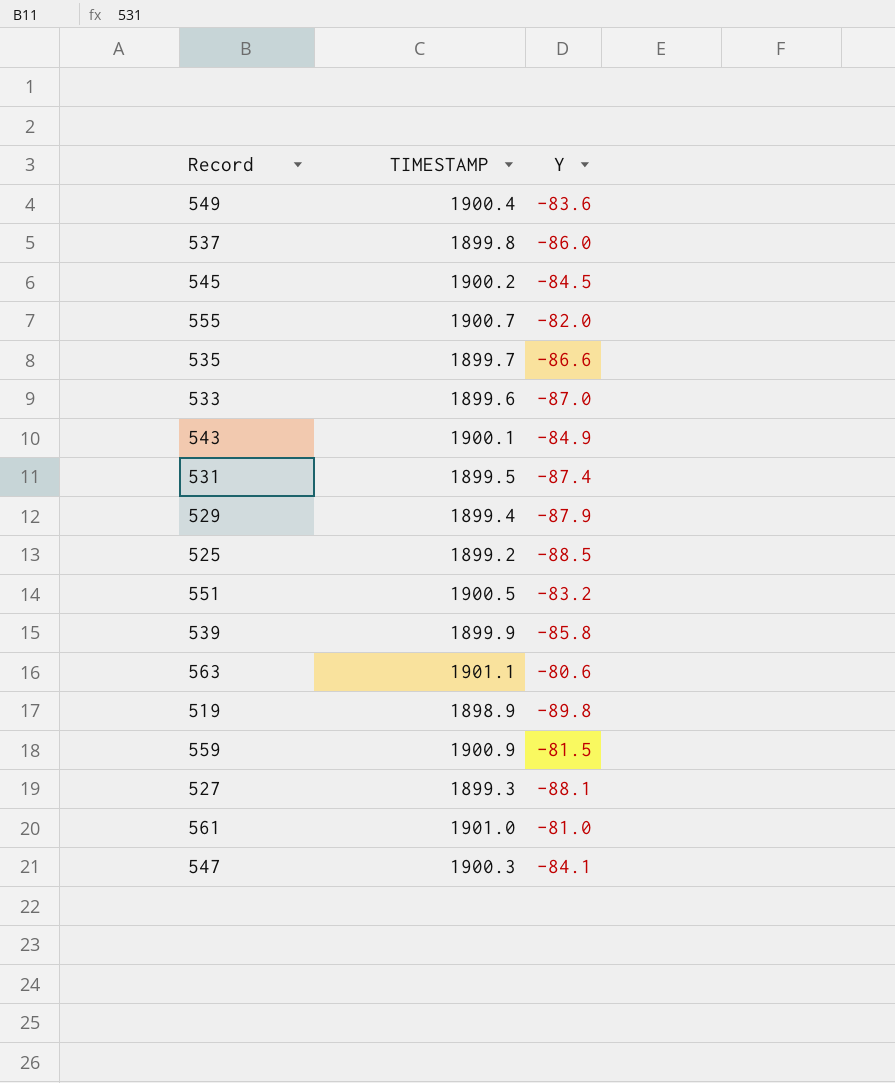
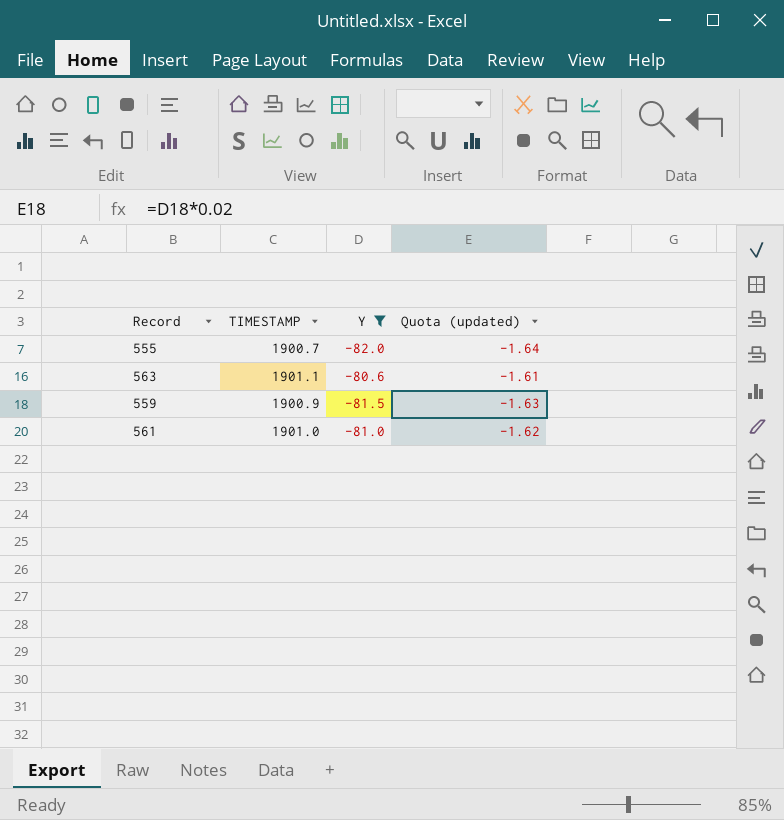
filter: none -> Y >= -82.0
column Quota (updated) | formula: none -> [Y] * 0.02

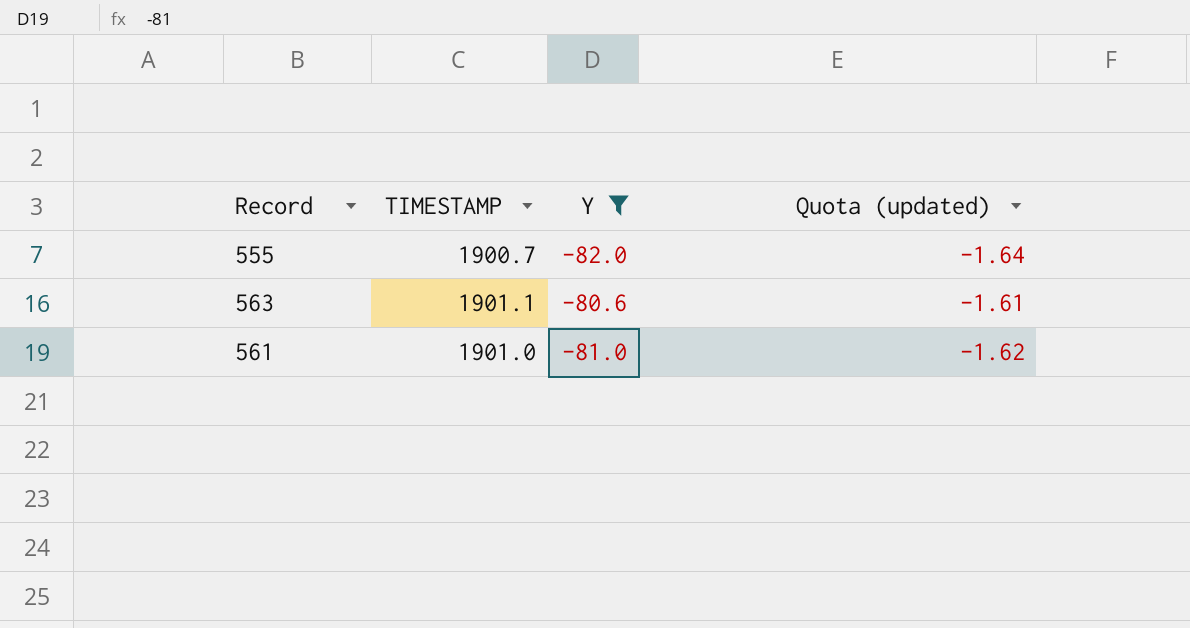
row 559: 1900.9 | -81.5 | -1.63 -> none

